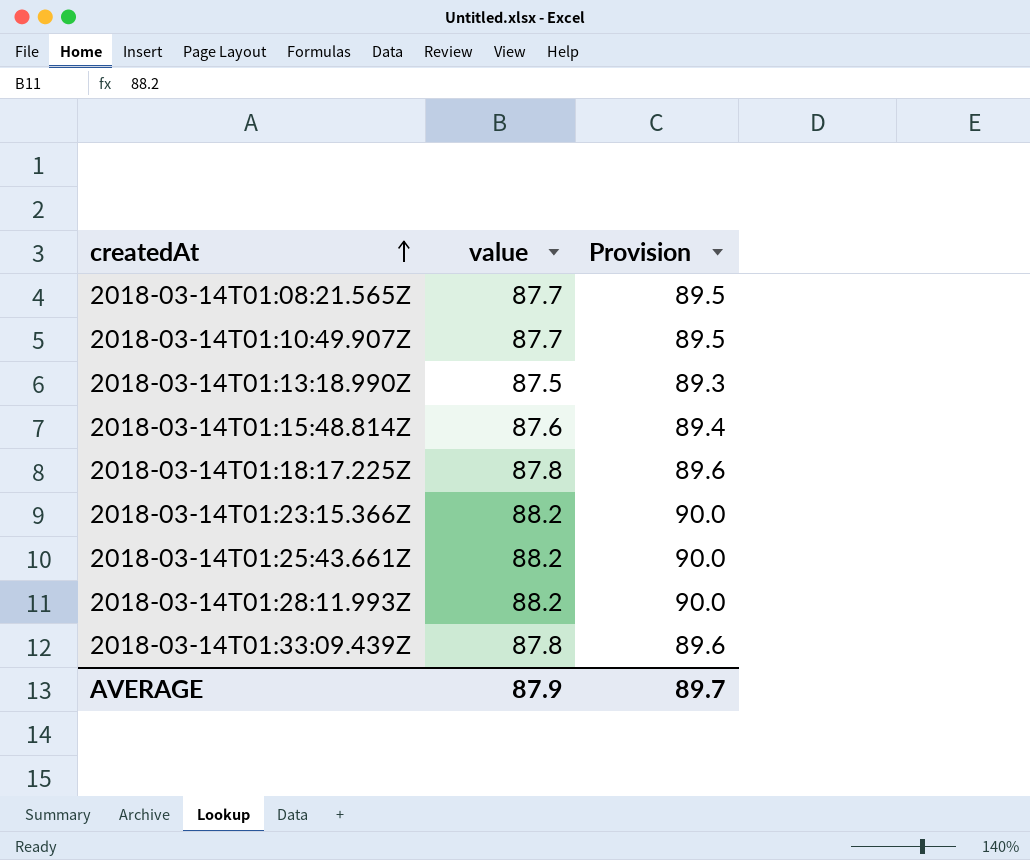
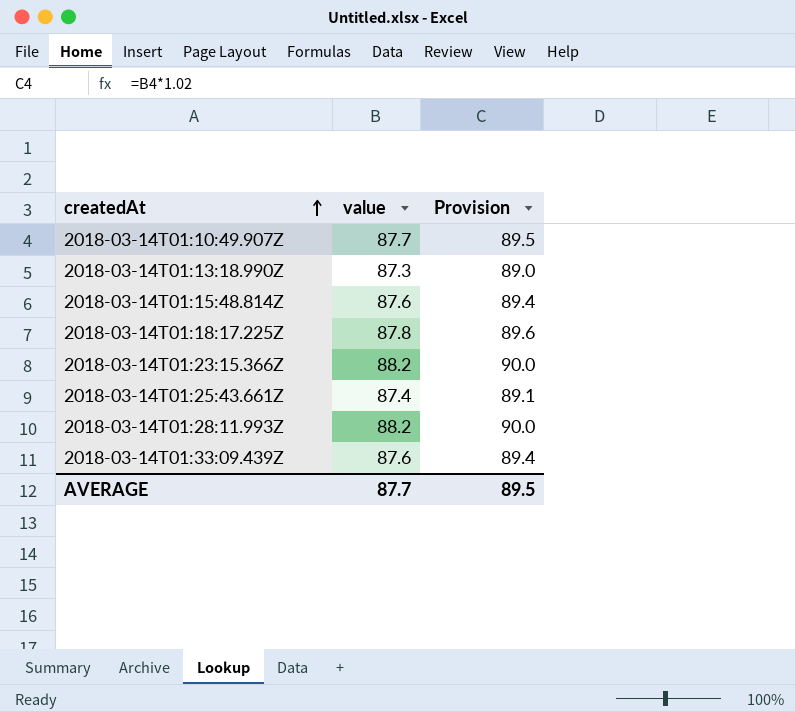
row 2018-03-14T01:08:21.565Z: 87.7 | 89.5 -> none
2018-03-14T01:13:18.990Z | value: 87.5 -> 87.3
2018-03-14T01:13:18.990Z | Provision: 89.3 -> 89.0
2018-03-14T01:25:43.661Z | value: 88.2 -> 87.4
2018-03-14T01:25:43.661Z | Provision: 90.0 -> 89.1
2018-03-14T01:33:09.439Z | value: 87.8 -> 87.6
2018-03-14T01:33:09.439Z | Provision: 89.6 -> 89.4
AVERAGE | value: 87.9 -> 87.7
AVERAGE | Provision: 89.7 -> 89.5

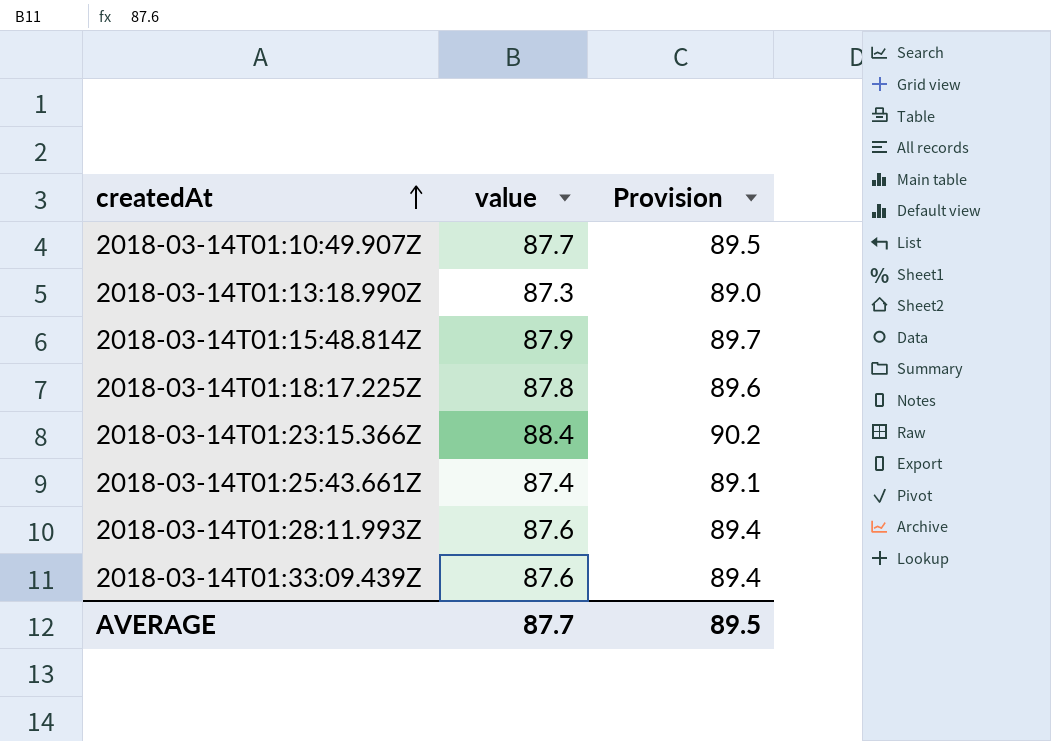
2018-03-14T01:15:48.814Z | value: 87.6 -> 87.9
2018-03-14T01:15:48.814Z | Provision: 89.4 -> 89.7
2018-03-14T01:23:15.366Z | value: 88.2 -> 88.4
2018-03-14T01:23:15.366Z | Provision: 90.0 -> 90.2
2018-03-14T01:28:11.993Z | value: 88.2 -> 87.6
2018-03-14T01:28:11.993Z | Provision: 90.0 -> 89.4

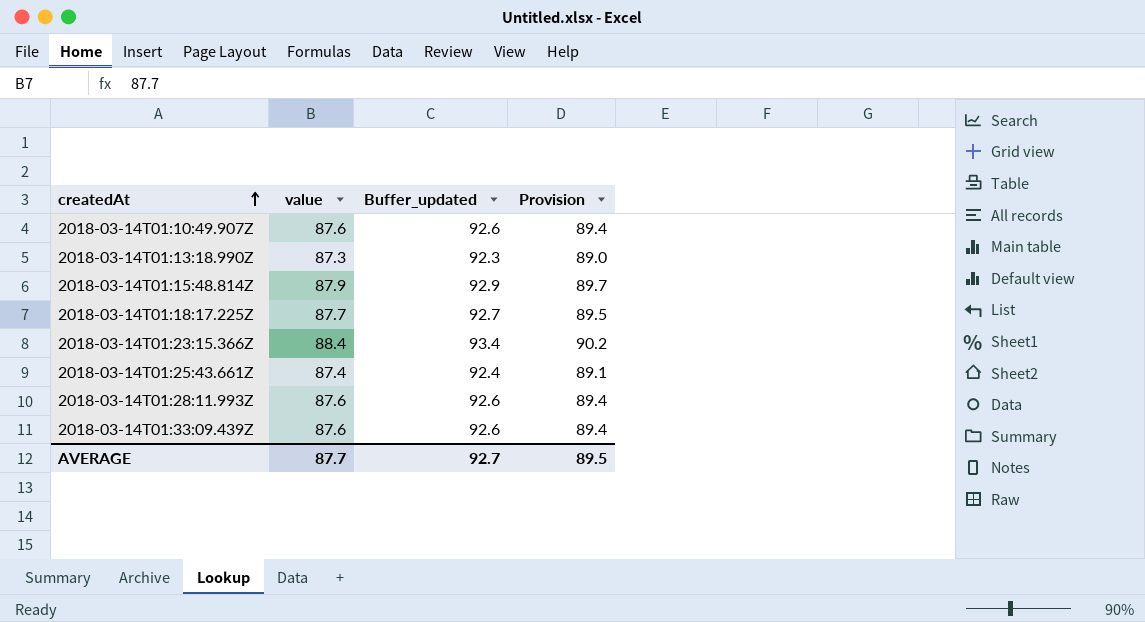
column Buffer_updated | formula: none -> [value] + 5
2018-03-14T01:10:49.907Z | value: 87.7 -> 87.6
2018-03-14T01:10:49.907Z | Provision: 89.5 -> 89.4
2018-03-14T01:18:17.225Z | value: 87.8 -> 87.7
2018-03-14T01:18:17.225Z | Provision: 89.6 -> 89.5

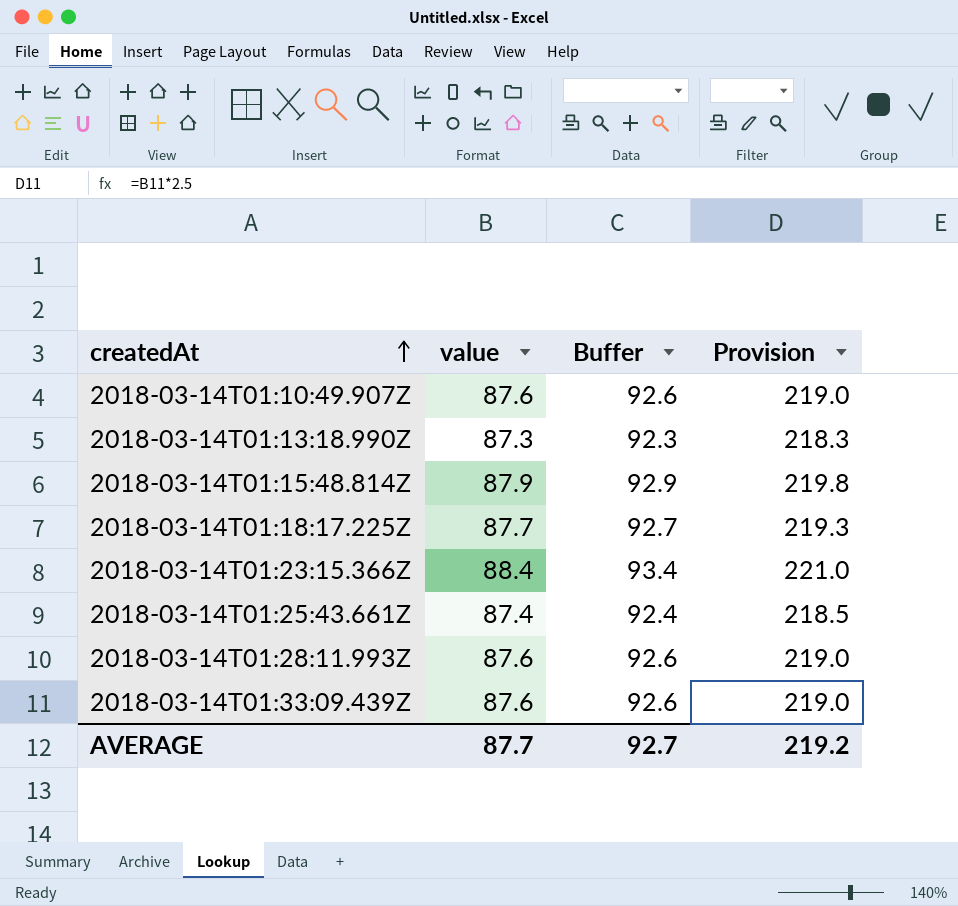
column name: Buffer_updated -> Buffer
column Provision | formula: [value] * 1.02 -> [value] * 2.5
AVERAGE | Provision: 89.5 -> 219.2

